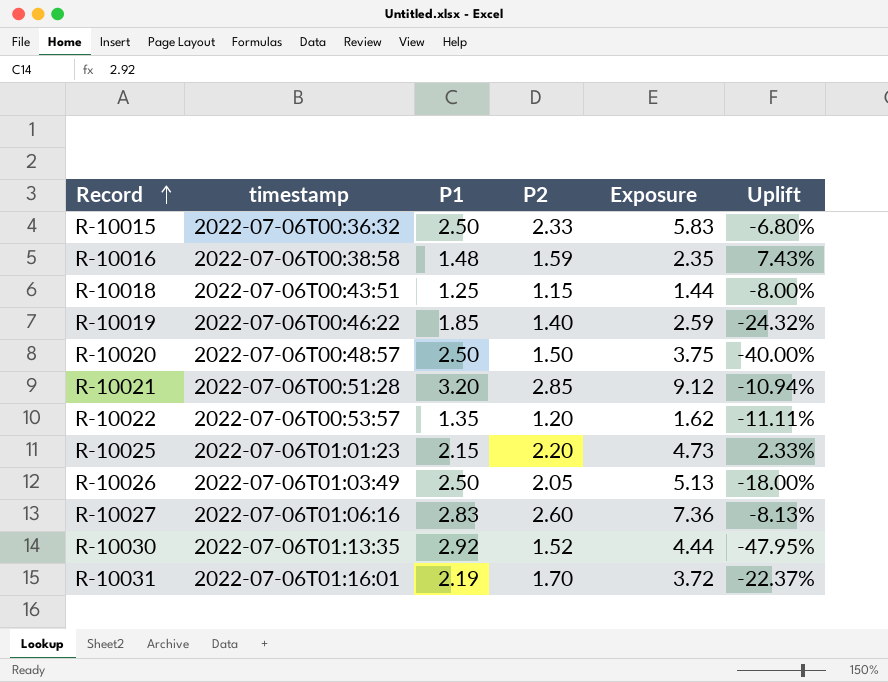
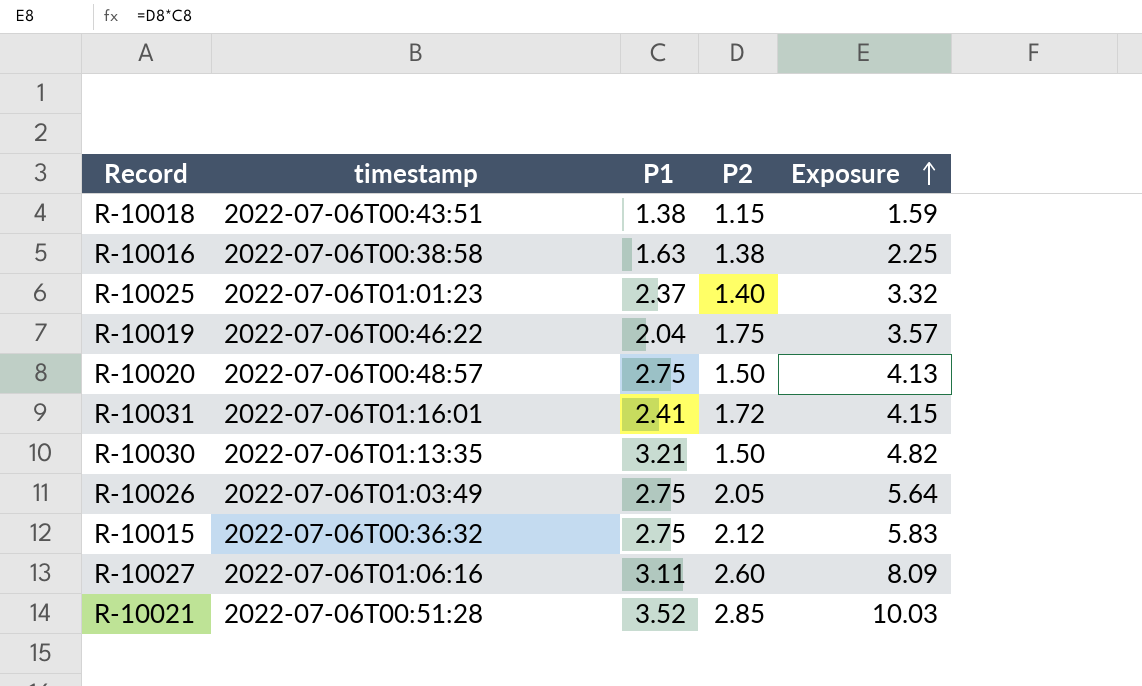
row order: Record ascending -> Exposure ascending
column Uplift | formula: ([P2] - [P1]) / [P1] -> none
row R-10022: 2022-07-06T00:53:57 | 1.35 | 1.20 | 1.62 | -11.11% -> none
R-10018 | P1: 1.25 -> 1.38
R-10018 | Exposure: 1.44 -> 1.59
R-10016 | P1: 1.48 -> 1.63
R-10016 | P2: 1.59 -> 1.38
R-10016 | Exposure: 2.35 -> 2.25
R-10025 | P1: 2.15 -> 2.37
R-10025 | P2: 2.20 -> 1.40
R-10025 | Exposure: 4.73 -> 3.32
R-10019 | P1: 1.85 -> 2.04
R-10019 | P2: 1.40 -> 1.75
R-10019 | Exposure: 2.59 -> 3.57
R-10020 | P1: 2.50 -> 2.75
R-10020 | Exposure: 3.75 -> 4.13
R-10031 | P1: 2.19 -> 2.41
R-10031 | P2: 1.70 -> 1.72
R-10031 | Exposure: 3.72 -> 4.15
R-10030 | P1: 2.92 -> 3.21
R-10030 | P2: 1.52 -> 1.50
R-10030 | Exposure: 4.44 -> 4.82
R-10026 | P1: 2.50 -> 2.75
R-10026 | Exposure: 5.13 -> 5.64
R-10015 | P1: 2.50 -> 2.75
R-10015 | P2: 2.33 -> 2.12
R-10027 | P1: 2.83 -> 3.11
R-10027 | Exposure: 7.36 -> 8.09
R-10021 | P1: 3.20 -> 3.52
R-10021 | Exposure: 9.12 -> 10.03

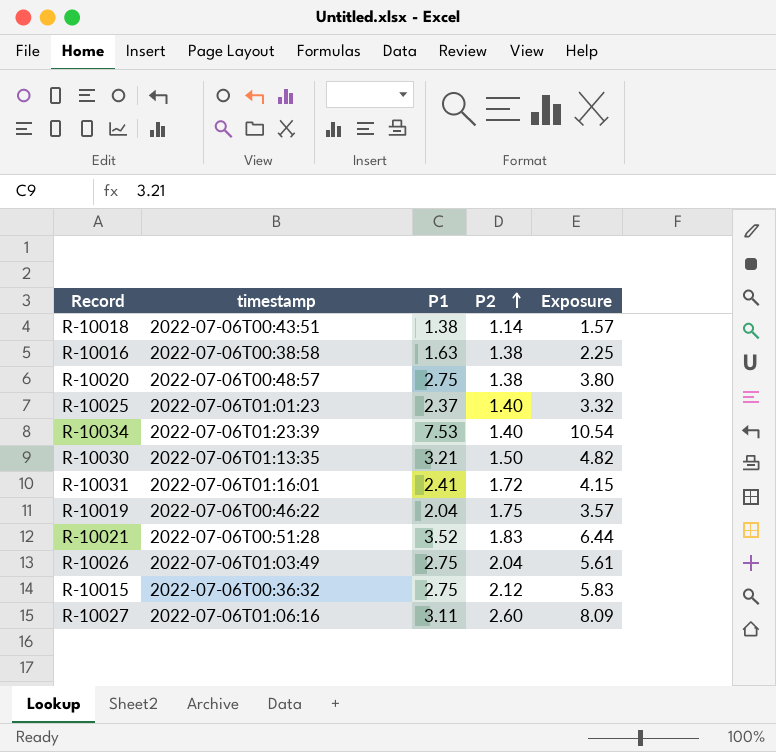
row order: Exposure ascending -> P2 ascending
R-10018 | P2: 1.15 -> 1.14
R-10018 | Exposure: 1.59 -> 1.57
R-10020 | P2: 1.50 -> 1.38
R-10020 | Exposure: 4.13 -> 3.80
row R-10034: none -> 2022-07-06T01:23:39 | 7.53 | 1.40 | 10.54
R-10021 | P2: 2.85 -> 1.83
R-10021 | Exposure: 10.03 -> 6.44
R-10026 | P2: 2.05 -> 2.04
R-10026 | Exposure: 5.64 -> 5.61

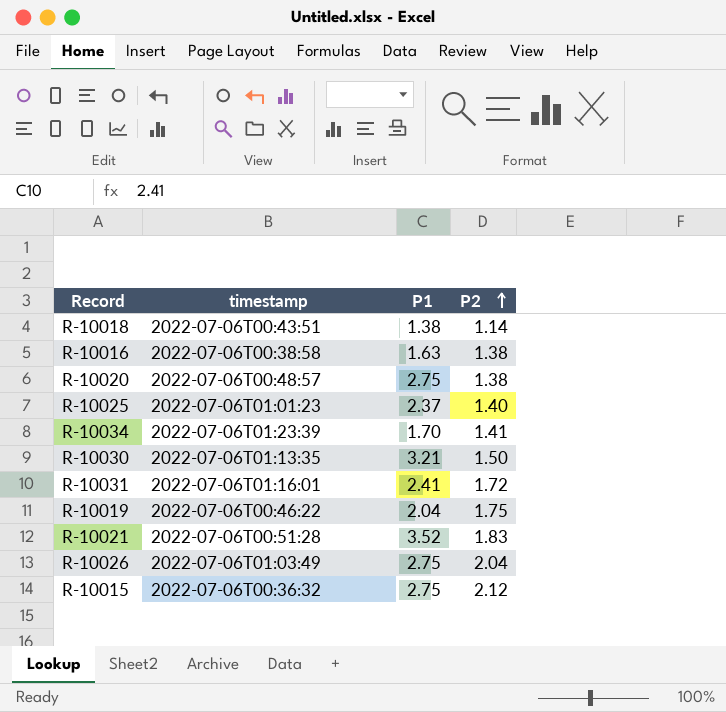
column Exposure | formula: [P1] * [P2] -> none
row R-10027: 2022-07-06T01:06:16 | 3.11 | 2.60 | 8.09 -> none
R-10034 | P1: 7.53 -> 1.70
R-10034 | P2: 1.40 -> 1.41

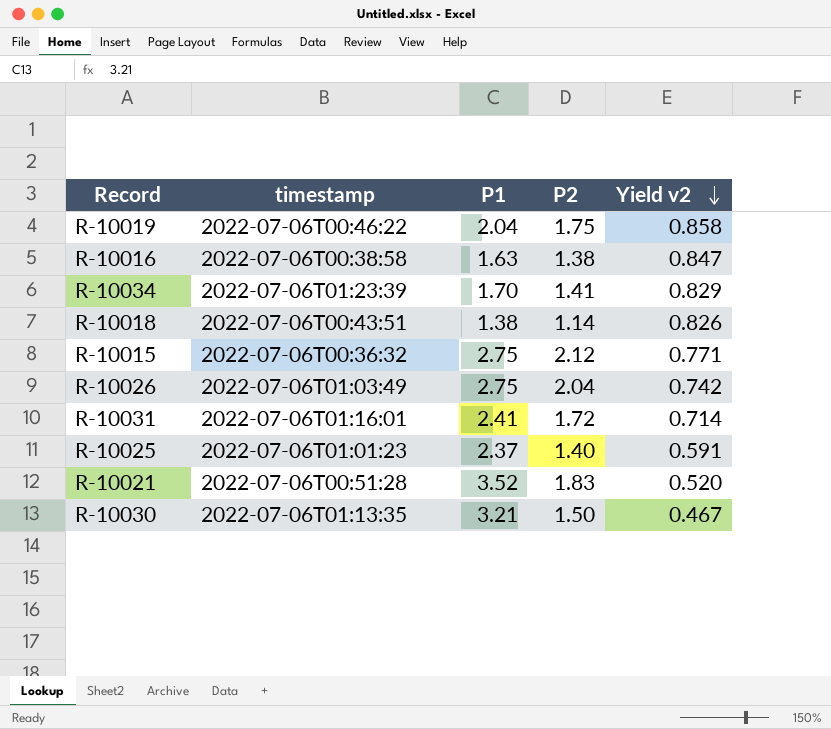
row order: P2 ascending -> Yield v2 descending
column Yield v2 | formula: none -> [P2] / [P1]
row R-10020: 2022-07-06T00:48:57 | 2.75 | 1.38 -> none

